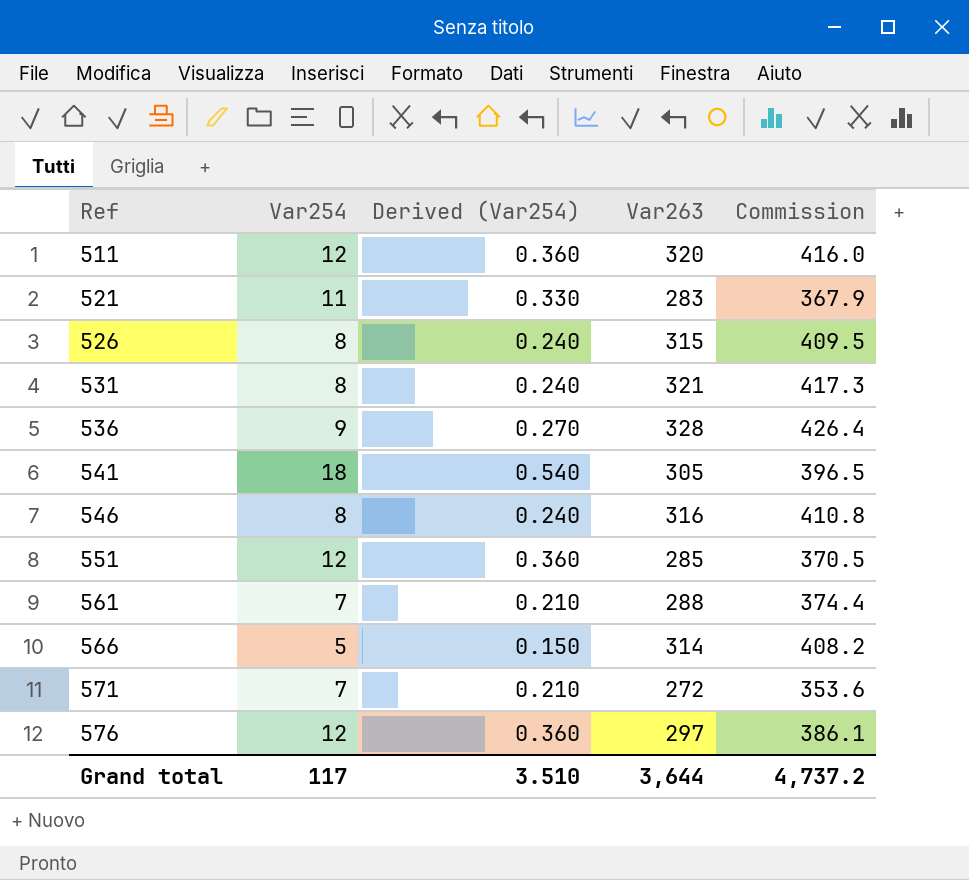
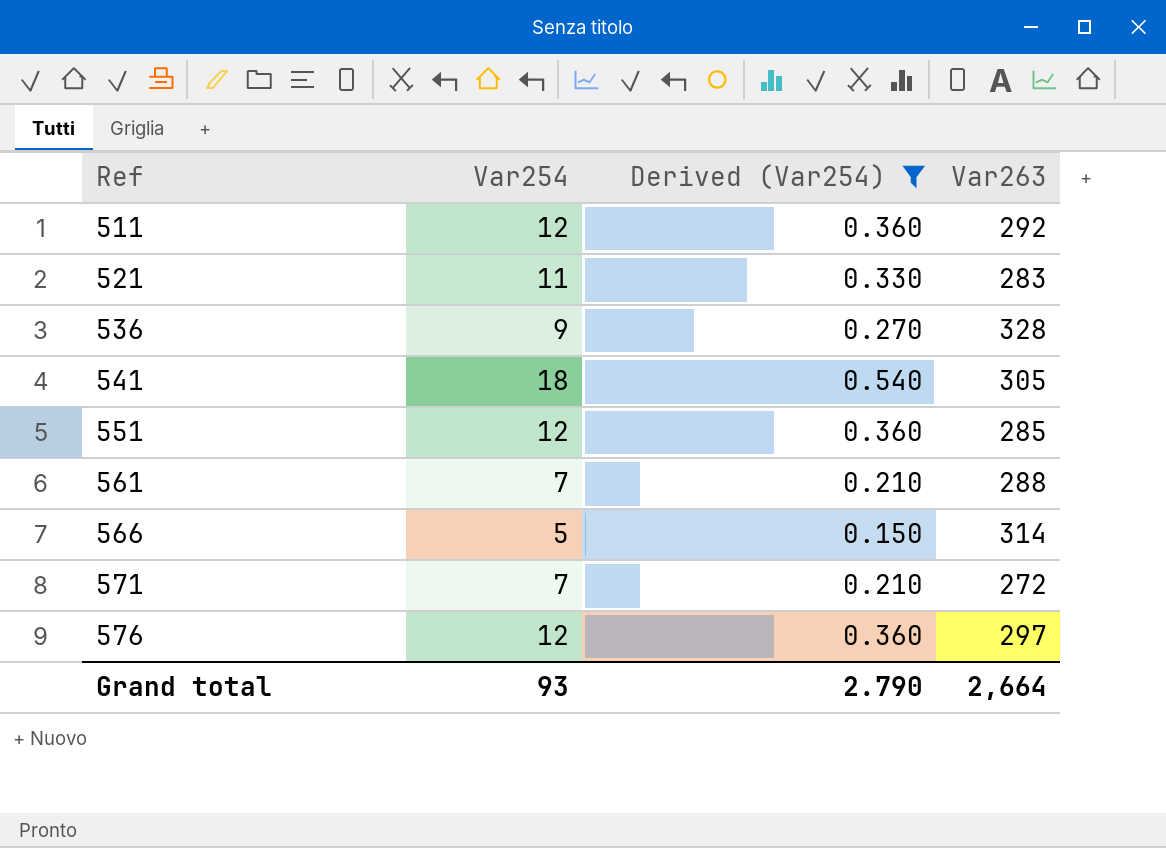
filter: none -> Derived (Var254) != 0.240
column Commission | formula: [Var263] * 1.3 -> none
511 | Var263: 320 -> 292
Grand total | Var254: 117 -> 93
Grand total | Derived (Var254): 3.510 -> 2.790
Grand total | Var263: 3,644 -> 2,664

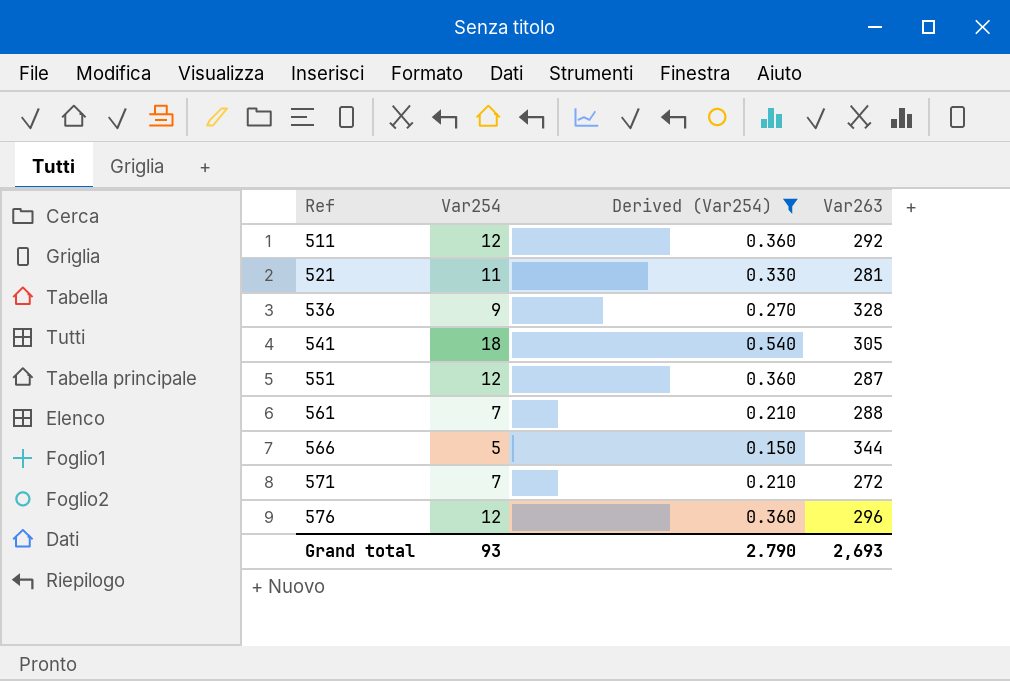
521 | Var263: 283 -> 281
551 | Var263: 285 -> 287
566 | Var263: 314 -> 344
576 | Var263: 297 -> 296
Grand total | Var263: 2,664 -> 2,693

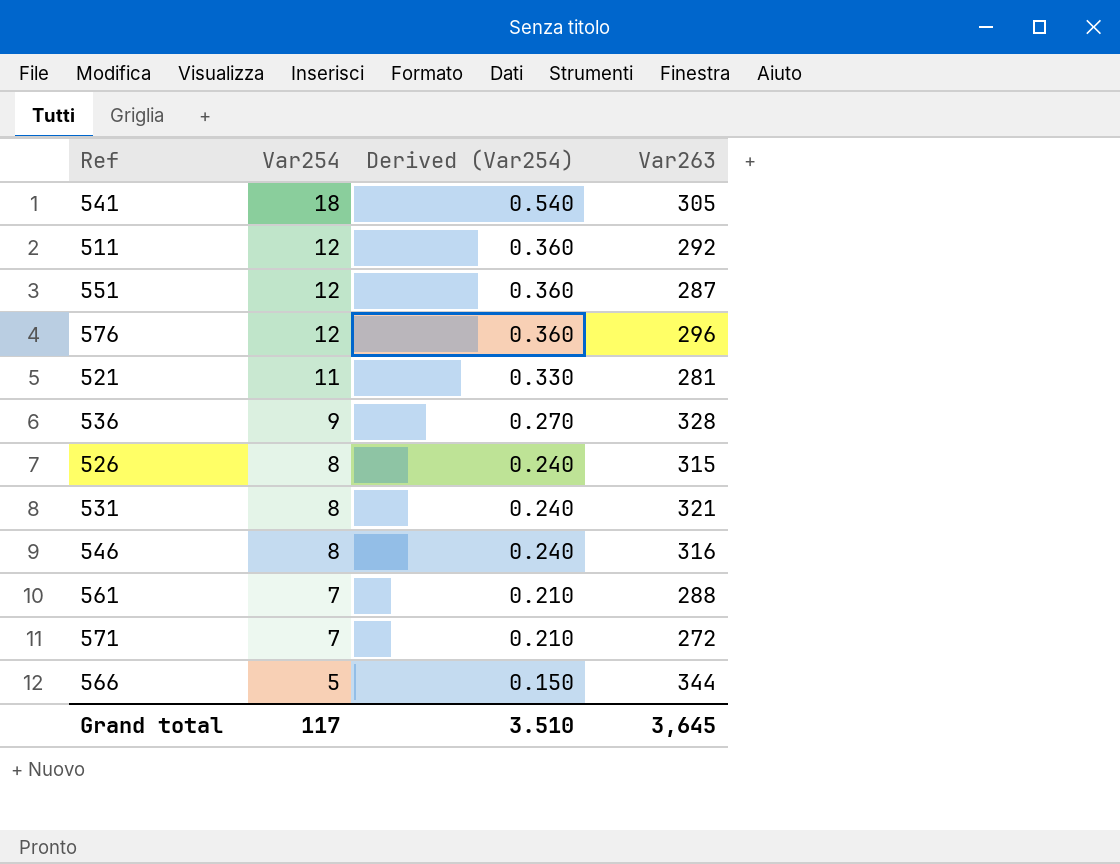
filter: Derived (Var254) != 0.240 -> none
row order: Ref ascending -> Var254 descending
Grand total | Var254: 93 -> 117
Grand total | Derived (Var254): 2.790 -> 3.510
Grand total | Var263: 2,693 -> 3,645

